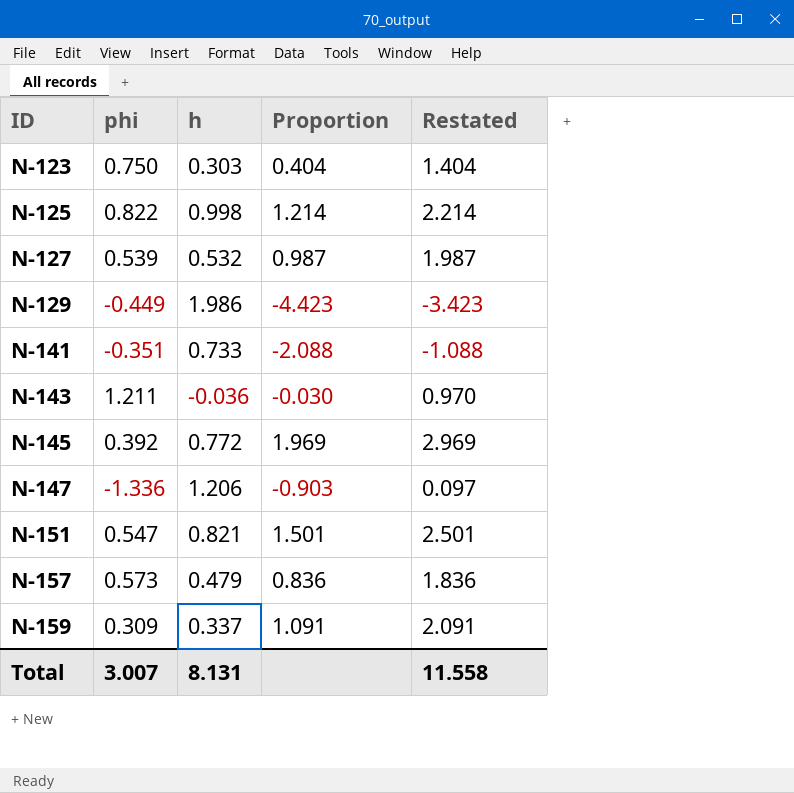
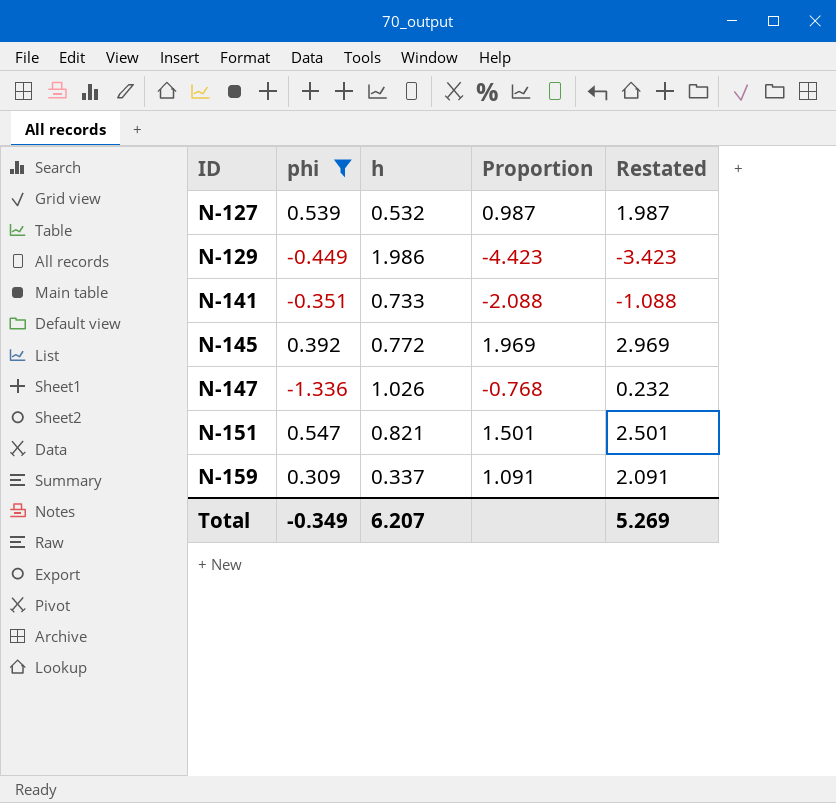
filter: none -> phi <= 0.547
N-147 | h: 1.206 -> 1.026
N-147 | Proportion: -0.903 -> -0.768
N-147 | Restated: 0.097 -> 0.232
Total | phi: 3.007 -> -0.349
Total | h: 8.131 -> 6.207
Total | Restated: 11.558 -> 5.269

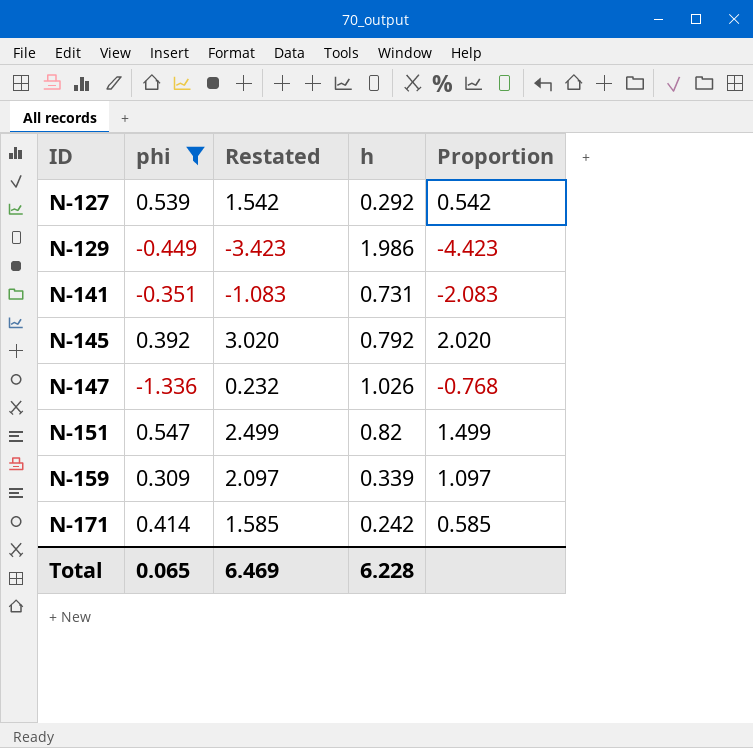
column Restated | position: 5 -> 3
N-127 | Restated: 1.987 -> 1.542
N-127 | h: 0.532 -> 0.292
N-127 | Proportion: 0.987 -> 0.542
N-141 | Restated: -1.088 -> -1.083
N-141 | h: 0.733 -> 0.731
N-141 | Proportion: -2.088 -> -2.083
N-145 | Restated: 2.969 -> 3.020
N-145 | h: 0.772 -> 0.792
N-145 | Proportion: 1.969 -> 2.020
N-151 | Restated: 2.501 -> 2.499
N-151 | h: 0.821 -> 0.82
N-151 | Proportion: 1.501 -> 1.499
N-159 | Restated: 2.091 -> 2.097
N-159 | h: 0.337 -> 0.339
N-159 | Proportion: 1.091 -> 1.097
row N-171: none -> 0.414 | 1.585 | 0.242 | 0.585
Total | phi: -0.349 -> 0.065
Total | Restated: 5.269 -> 6.469
Total | h: 6.207 -> 6.228

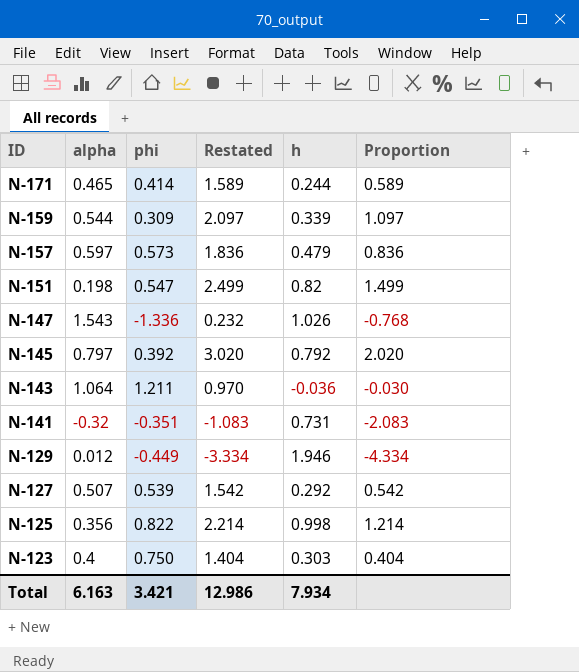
filter: phi <= 0.547 -> none
row order: ID ascending -> ID descending
column alpha | position: none -> 2
N-171 | Restated: 1.585 -> 1.589
N-171 | h: 0.242 -> 0.244
N-171 | Proportion: 0.585 -> 0.589
N-129 | Restated: -3.423 -> -3.334
N-129 | h: 1.986 -> 1.946
N-129 | Proportion: -4.423 -> -4.334
Total | phi: 0.065 -> 3.421
Total | Restated: 6.469 -> 12.986
Total | h: 6.228 -> 7.934

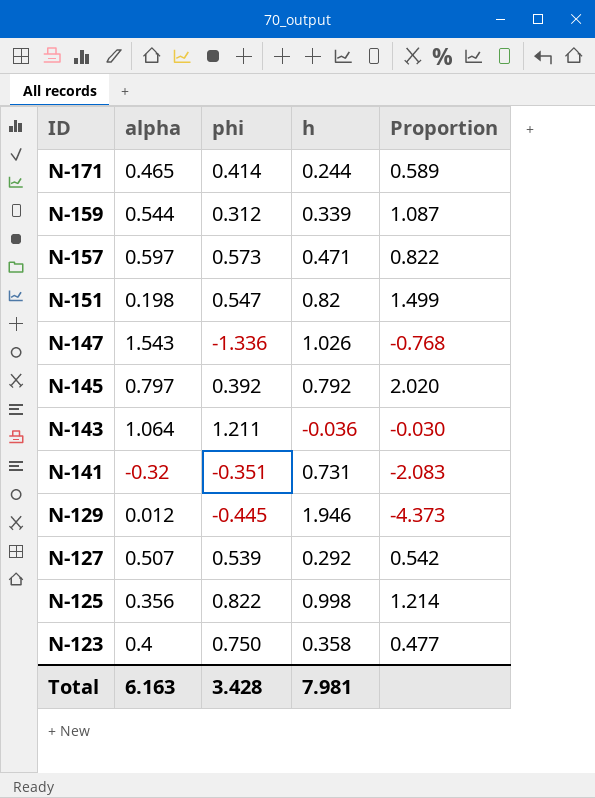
column Restated | formula: [Proportion] + 1 -> none
N-159 | phi: 0.309 -> 0.312
N-159 | Proportion: 1.097 -> 1.087
N-157 | h: 0.479 -> 0.471
N-157 | Proportion: 0.836 -> 0.822
N-129 | phi: -0.449 -> -0.445
N-129 | Proportion: -4.334 -> -4.373
N-123 | h: 0.303 -> 0.358
N-123 | Proportion: 0.404 -> 0.477
Total | phi: 3.421 -> 3.428
Total | h: 7.934 -> 7.981

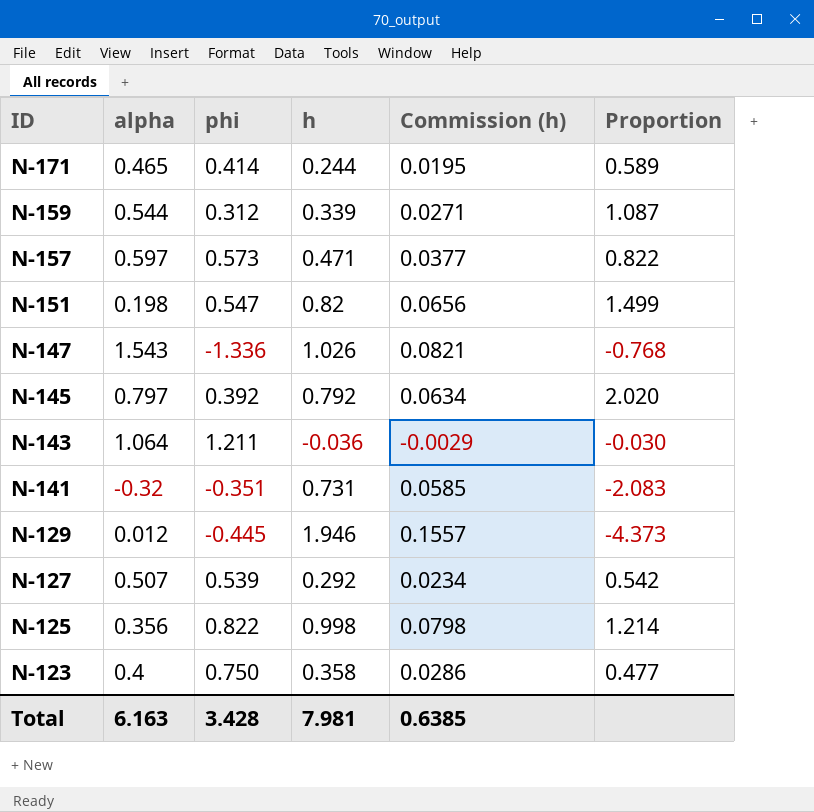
column Commission (h) | formula: none -> [h] * 0.08

